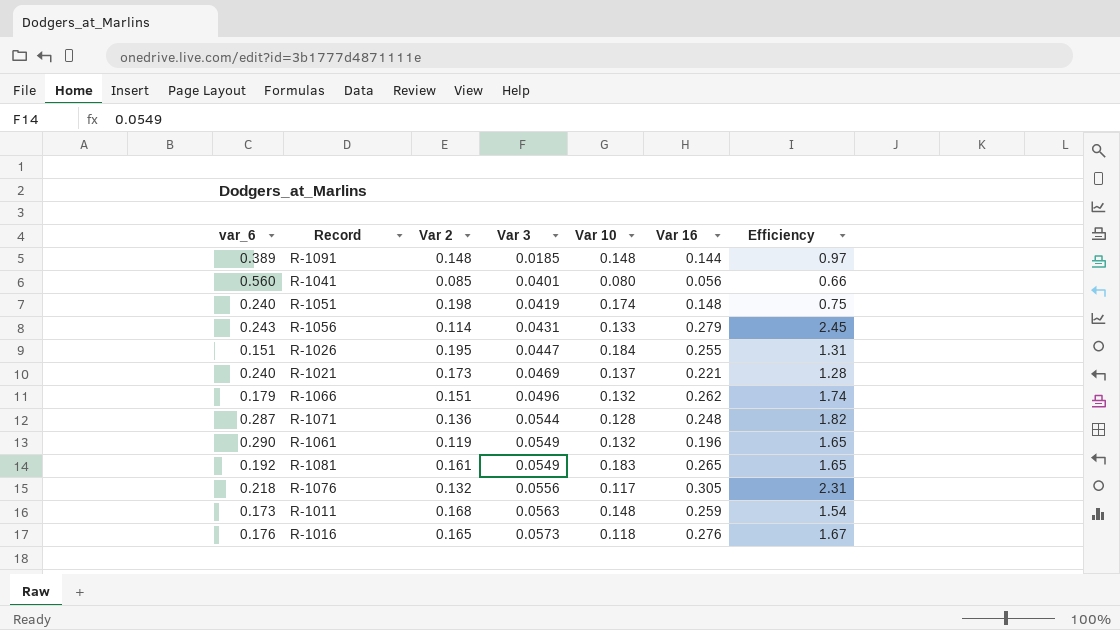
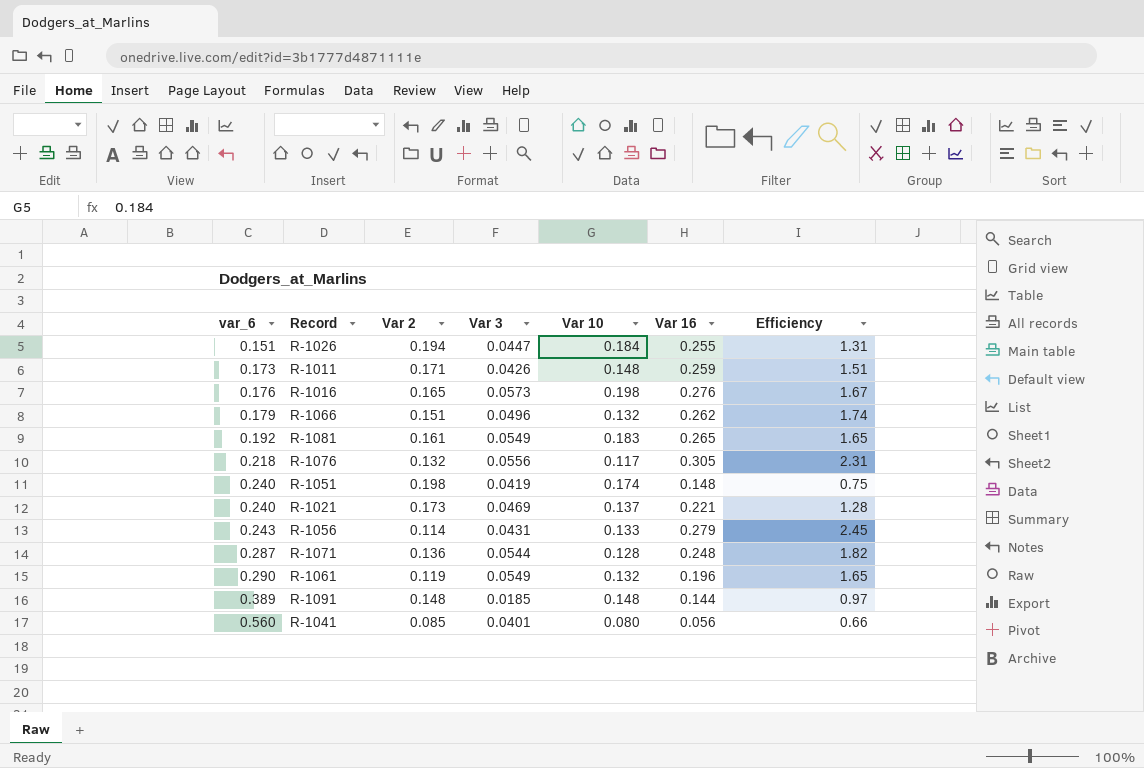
row order: Var 3 ascending -> var_6 ascending
R-1026 | Var 2: 0.195 -> 0.194
R-1011 | Var 2: 0.168 -> 0.171
R-1011 | Var 3: 0.0563 -> 0.0426
R-1011 | Efficiency: 1.54 -> 1.51
R-1016 | Var 10: 0.118 -> 0.198

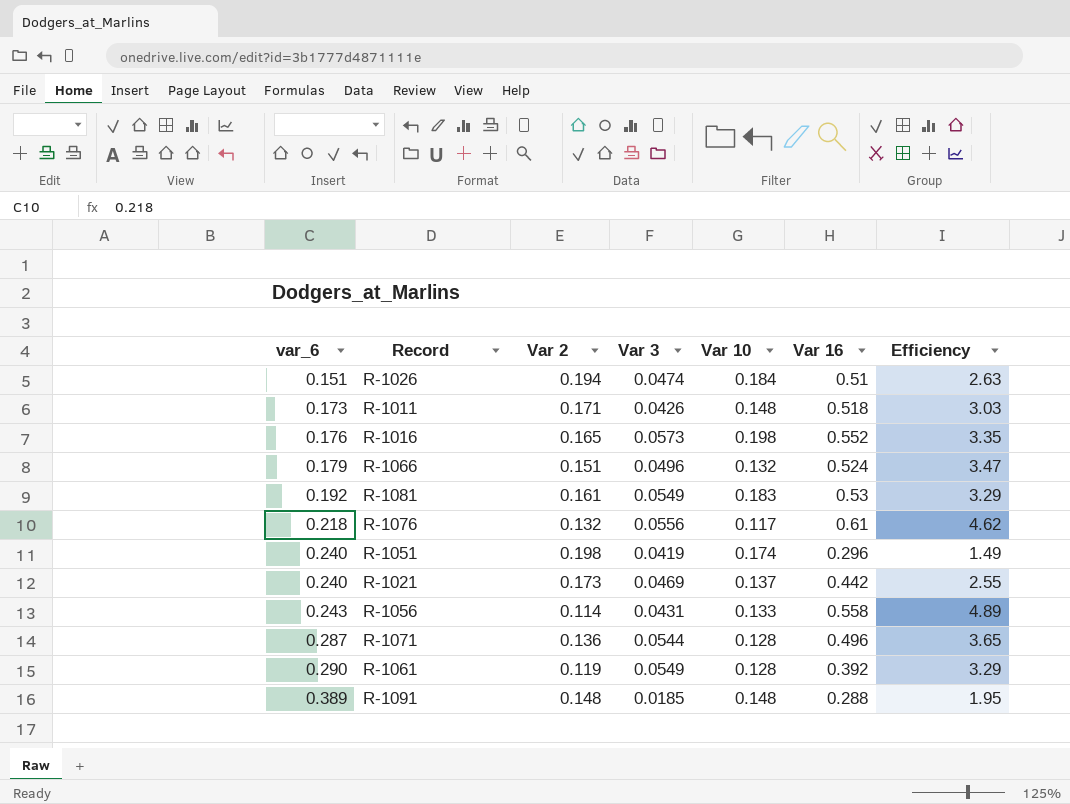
row R-1041: 0.560 | 0.085 | 0.0401 | 0.080 | 0.056 | 0.66 -> none
R-1026 | Var 3: 0.0447 -> 0.0474
R-1026 | Var 16: 0.255 -> 0.51
R-1026 | Efficiency: 1.31 -> 2.63
R-1011 | Var 16: 0.259 -> 0.518
R-1011 | Efficiency: 1.51 -> 3.03
R-1016 | Var 16: 0.276 -> 0.552
R-1016 | Efficiency: 1.67 -> 3.35
R-1066 | Var 16: 0.262 -> 0.524
R-1066 | Efficiency: 1.74 -> 3.47
R-1081 | Var 16: 0.265 -> 0.53
R-1081 | Efficiency: 1.65 -> 3.29
R-1076 | Var 16: 0.305 -> 0.61
R-1076 | Efficiency: 2.31 -> 4.62
R-1051 | Var 16: 0.148 -> 0.296
R-1051 | Efficiency: 0.75 -> 1.49
R-1021 | Var 16: 0.221 -> 0.442
R-1021 | Efficiency: 1.28 -> 2.55
R-1056 | Var 16: 0.279 -> 0.558
R-1056 | Efficiency: 2.45 -> 4.89
R-1071 | Var 16: 0.248 -> 0.496
R-1071 | Efficiency: 1.82 -> 3.65
R-1061 | Var 10: 0.132 -> 0.128
R-1061 | Var 16: 0.196 -> 0.392
R-1061 | Efficiency: 1.65 -> 3.29
R-1091 | Var 16: 0.144 -> 0.288
R-1091 | Efficiency: 0.97 -> 1.95

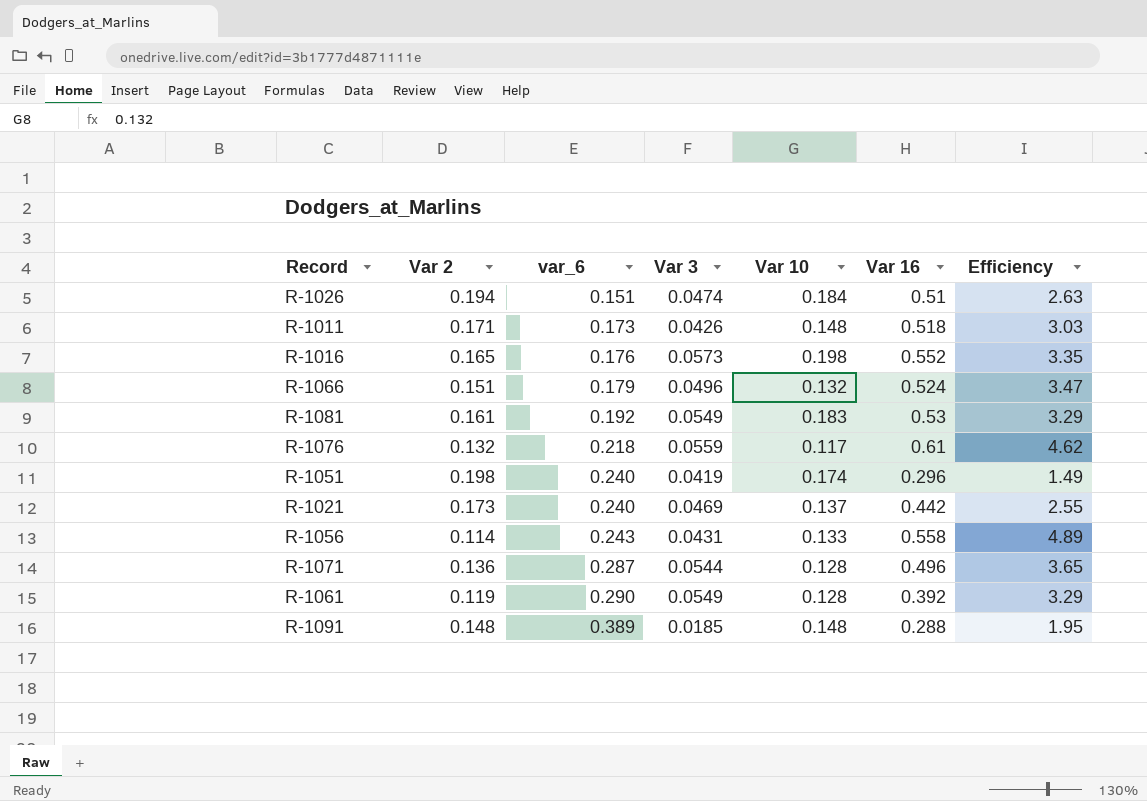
column var_6 | position: 1 -> 3
R-1076 | Var 3: 0.0556 -> 0.0559

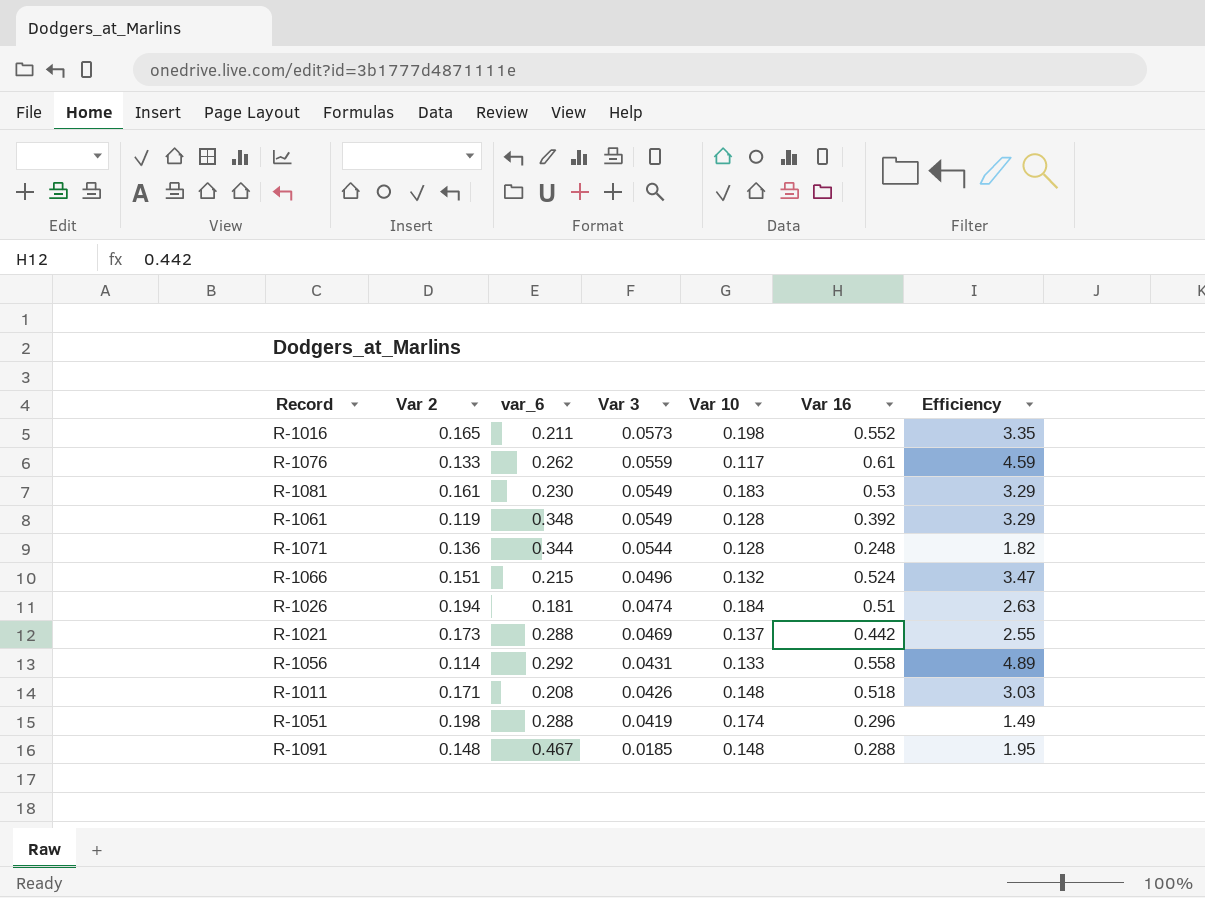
row order: var_6 ascending -> Var 3 descending
R-1016 | var_6: 0.176 -> 0.211
R-1076 | Var 2: 0.132 -> 0.133
R-1076 | var_6: 0.218 -> 0.262
R-1076 | Efficiency: 4.62 -> 4.59
R-1081 | var_6: 0.192 -> 0.230
R-1061 | var_6: 0.290 -> 0.348
R-1071 | var_6: 0.287 -> 0.344
R-1071 | Var 16: 0.496 -> 0.248
R-1071 | Efficiency: 3.65 -> 1.82
R-1066 | var_6: 0.179 -> 0.215
R-1026 | var_6: 0.151 -> 0.181
R-1021 | var_6: 0.240 -> 0.288
R-1056 | var_6: 0.243 -> 0.292
R-1011 | var_6: 0.173 -> 0.208
R-1051 | var_6: 0.240 -> 0.288
R-1091 | var_6: 0.389 -> 0.467

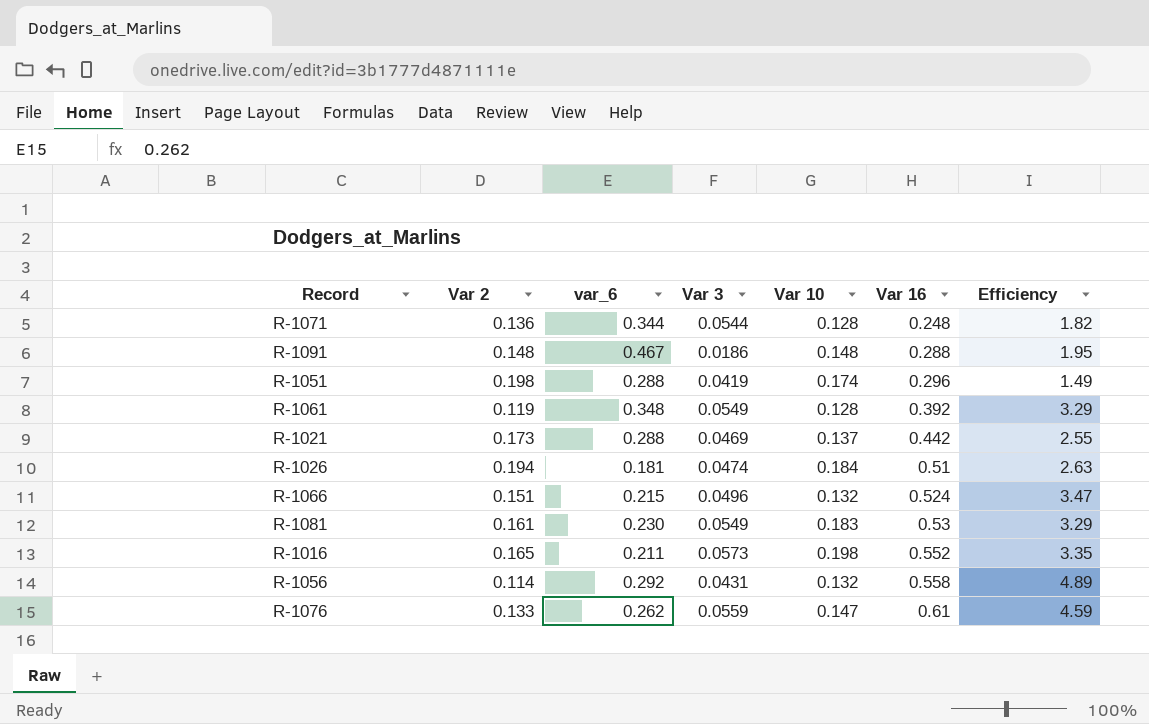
row order: Var 3 descending -> Var 16 ascending
row R-1011: 0.171 | 0.208 | 0.0426 | 0.148 | 0.518 | 3.03 -> none
R-1091 | Var 3: 0.0185 -> 0.0186
R-1056 | Var 10: 0.133 -> 0.132
R-1076 | Var 10: 0.117 -> 0.147

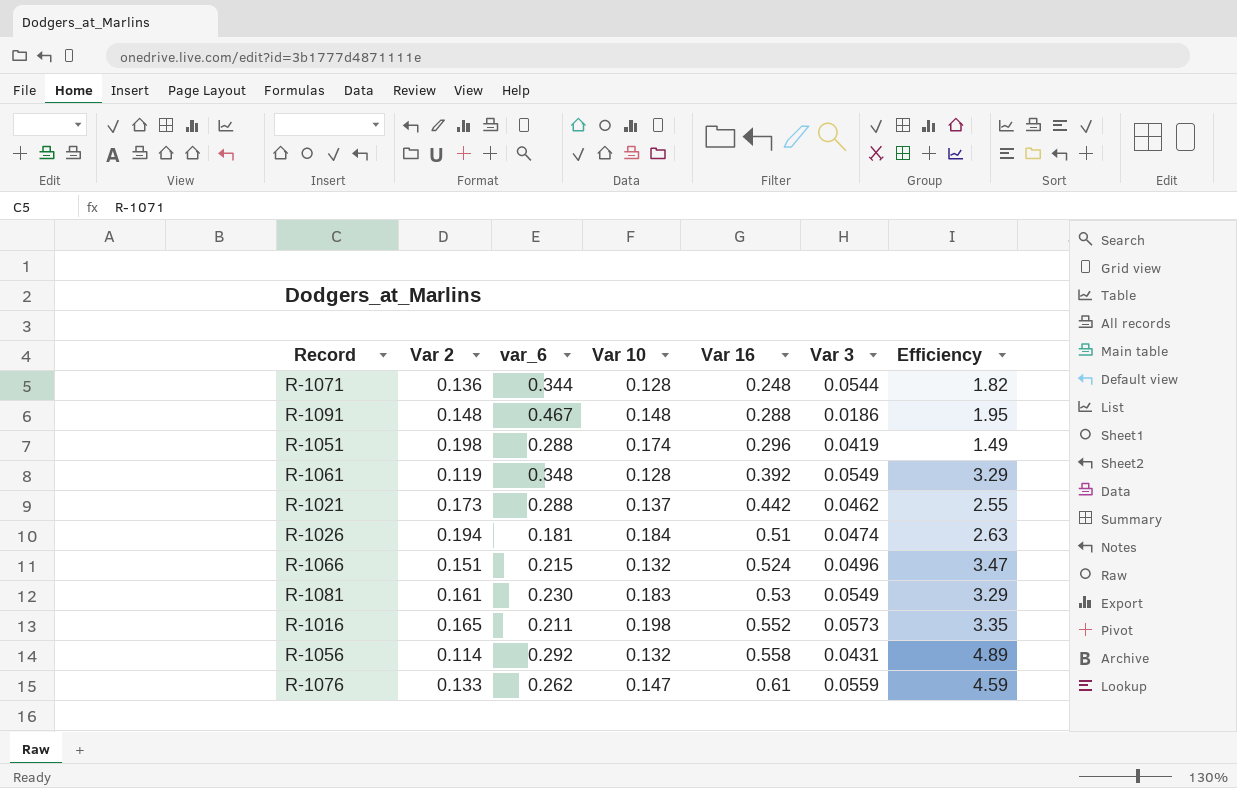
column Var 3 | position: 4 -> 6
R-1021 | Var 3: 0.0469 -> 0.0462

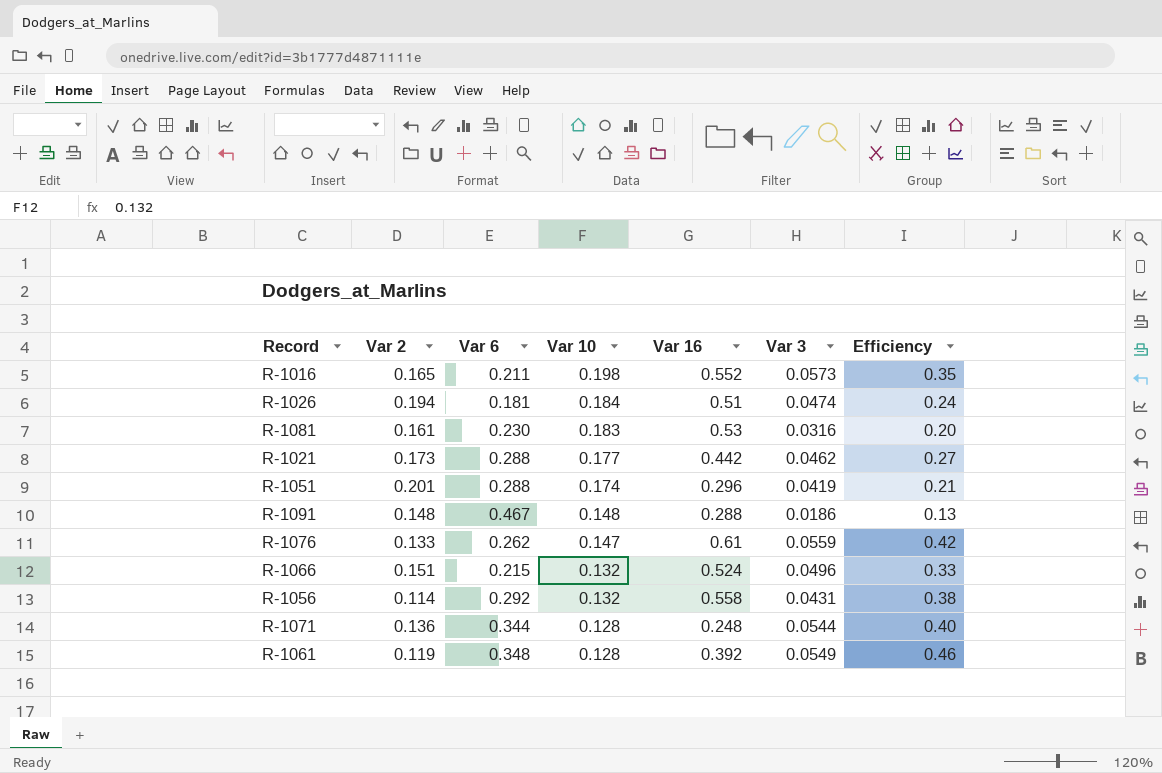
row order: Var 16 ascending -> Var 10 descending
column name: var_6 -> Var 6
column Efficiency | formula: [Var 16] / [Var 2] -> [Var 3] / [Var 2]
R-1081 | Var 3: 0.0549 -> 0.0316
R-1021 | Var 10: 0.137 -> 0.177
R-1051 | Var 2: 0.198 -> 0.201

